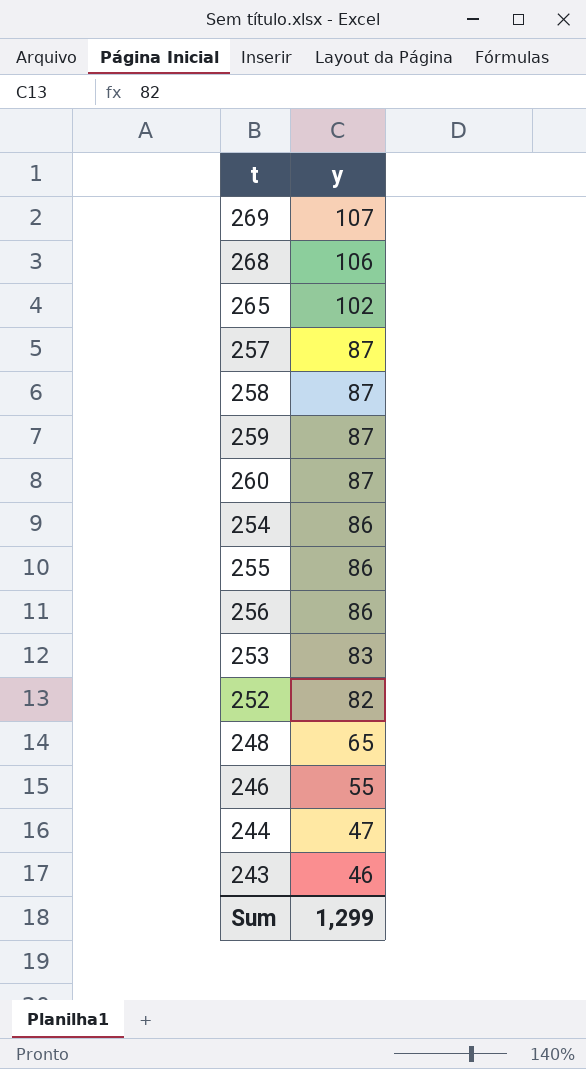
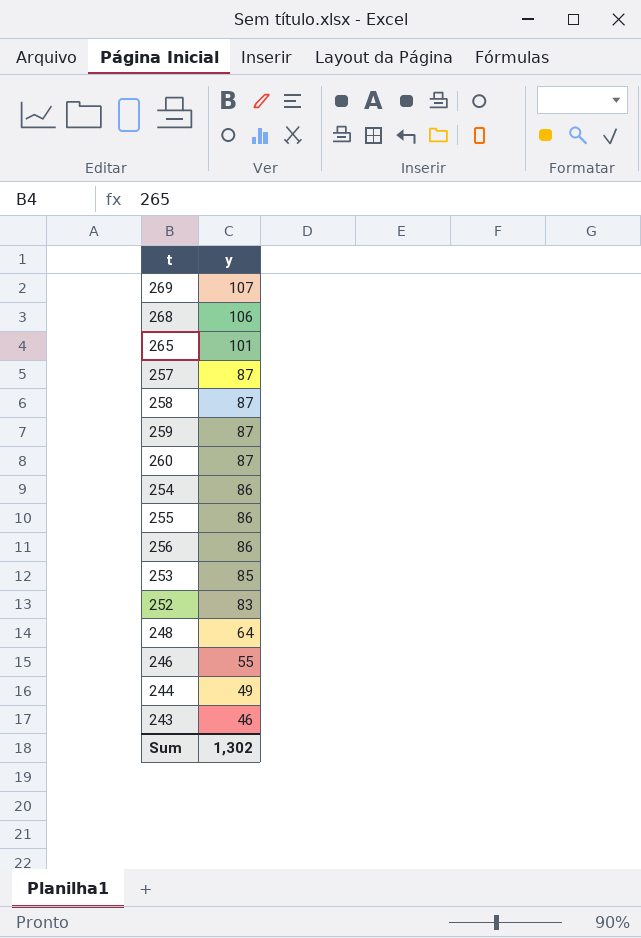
265 | y: 102 -> 101
253 | y: 83 -> 85
252 | y: 82 -> 83
248 | y: 65 -> 64
244 | y: 47 -> 49
Sum | y: 1,299 -> 1,302

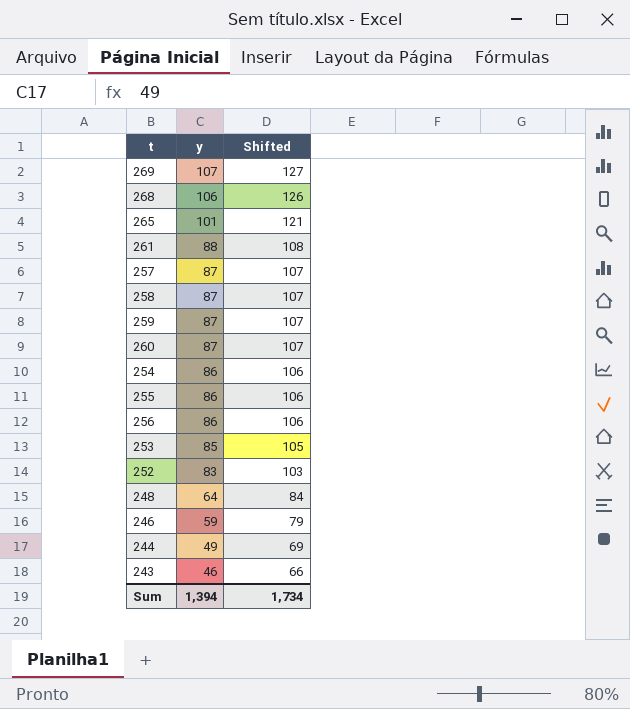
column Shifted | formula: none -> [y] + 20
row 261: none -> 88 | 108
246 | y: 55 -> 59
Sum | y: 1,302 -> 1,394

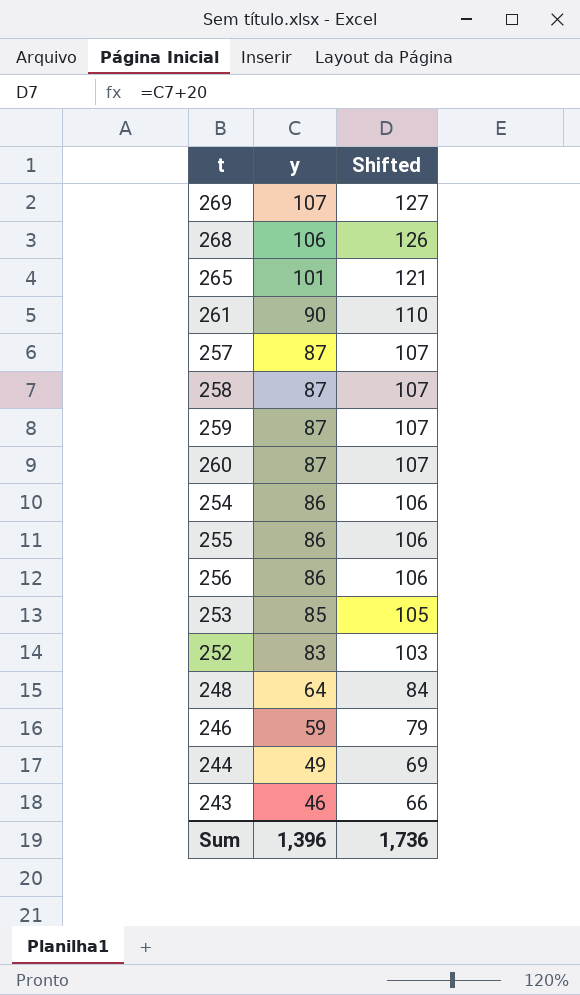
261 | y: 88 -> 90
261 | Shifted: 108 -> 110
Sum | y: 1,394 -> 1,396
Sum | Shifted: 1,734 -> 1,736

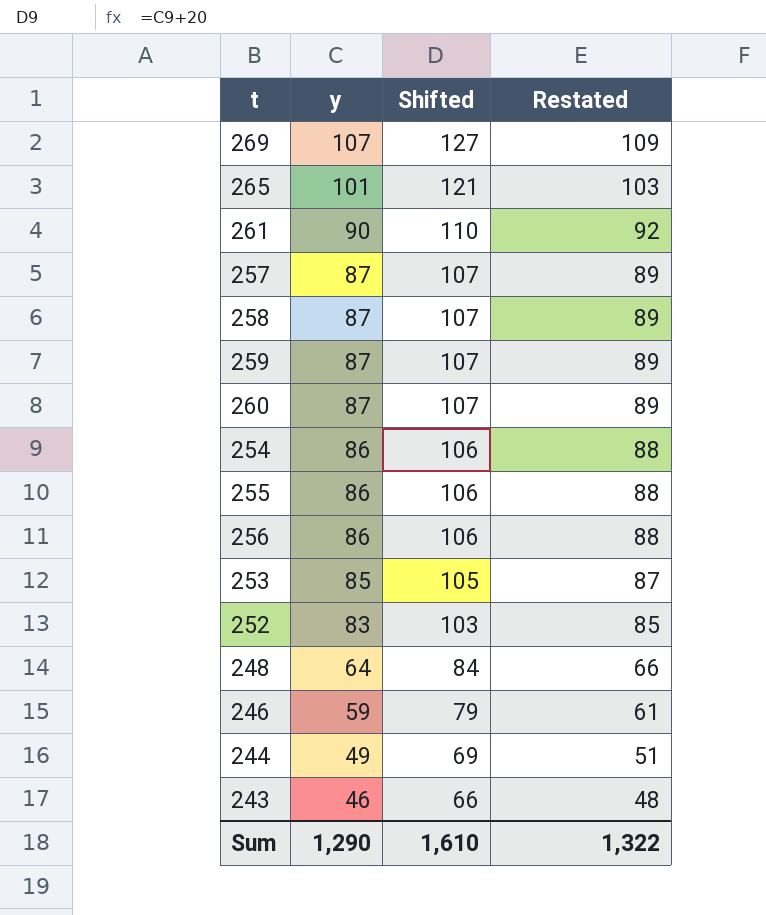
column Restated | formula: none -> [y] + 2
row 268: 106 | 126 -> none
Sum | y: 1,396 -> 1,290
Sum | Shifted: 1,736 -> 1,610

